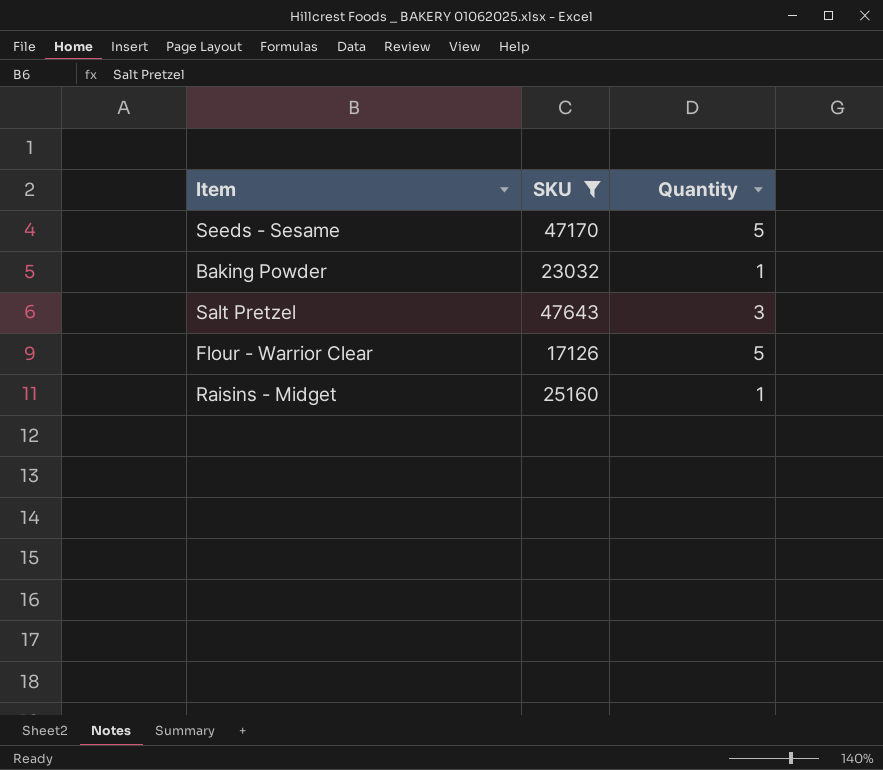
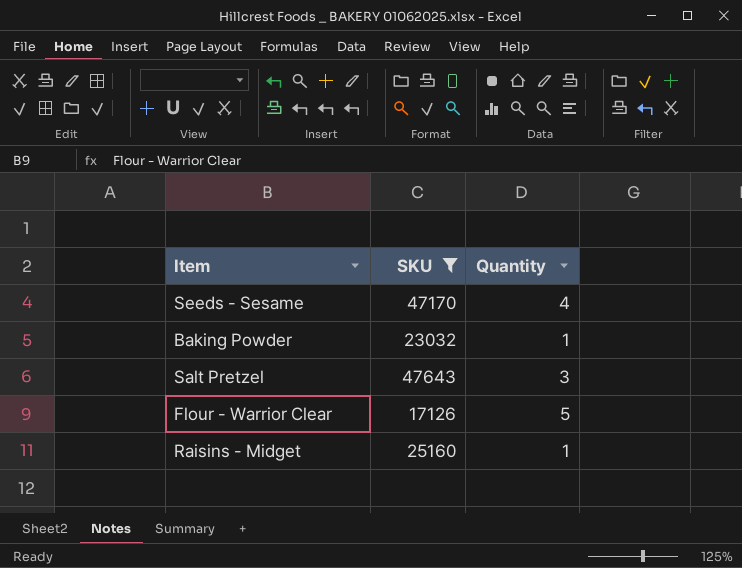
Seeds - Sesame | Quantity: 5 -> 4

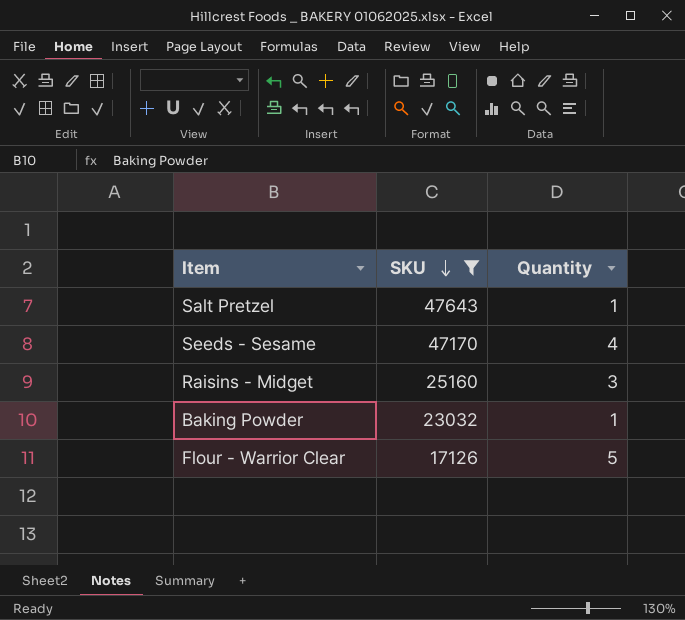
row order: none -> SKU descending
Salt Pretzel | Quantity: 3 -> 1
Raisins - Midget | Quantity: 1 -> 3

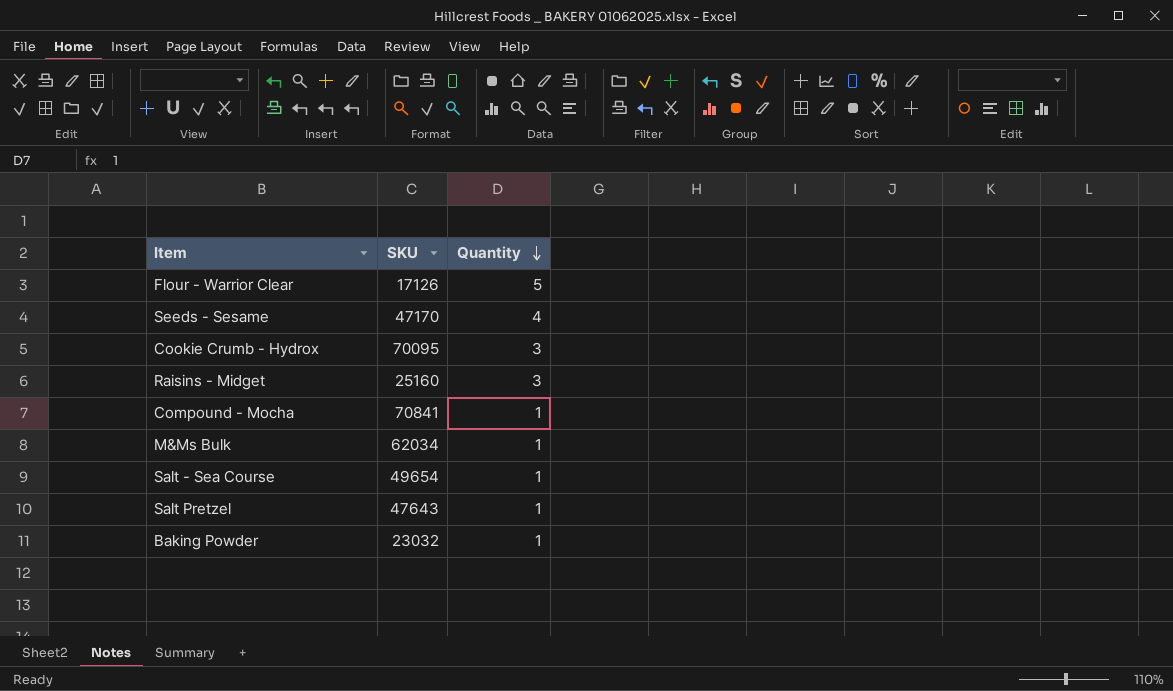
filter: SKU <= 47643 -> none
row order: SKU descending -> Quantity descending

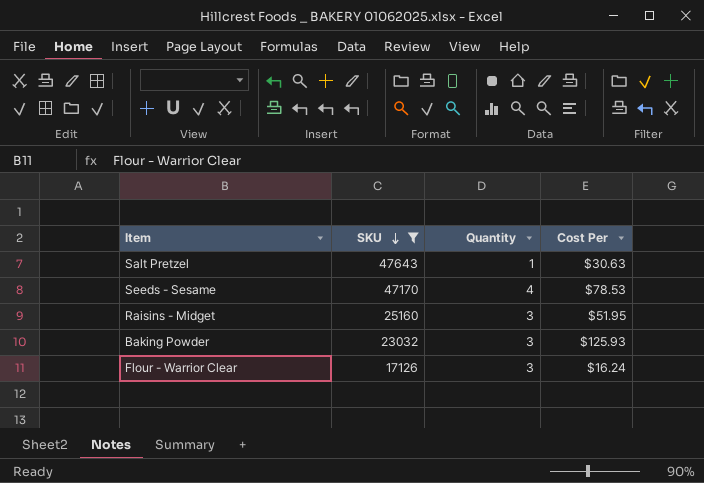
filter: none -> SKU <= 47643
row order: Quantity descending -> SKU descending
column Cost Per | position: none -> 4
Baking Powder | Quantity: 1 -> 3
Flour - Warrior Clear | Quantity: 5 -> 3

